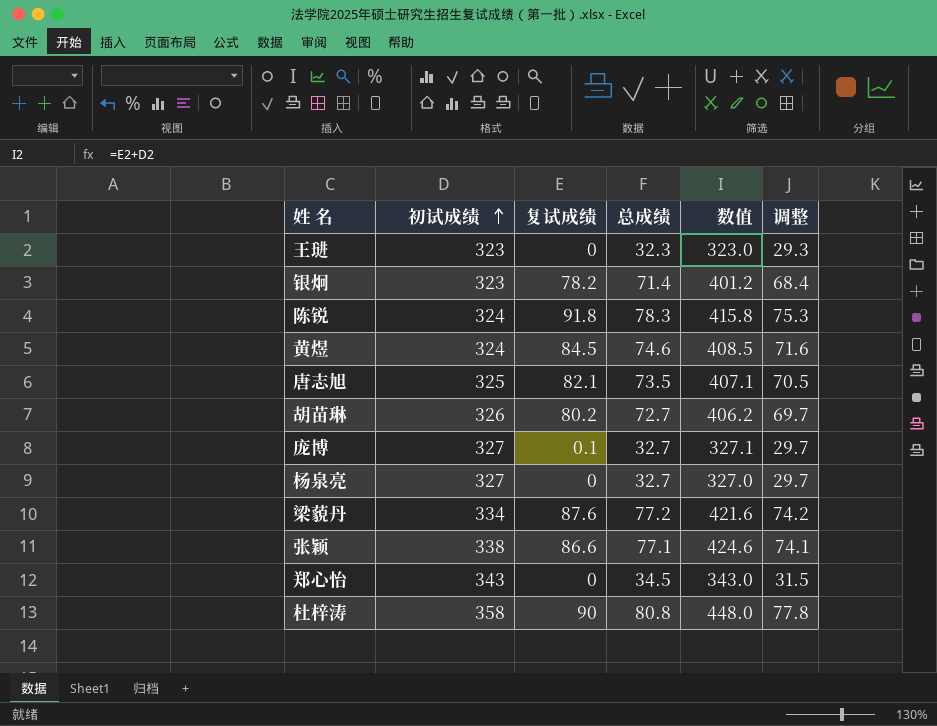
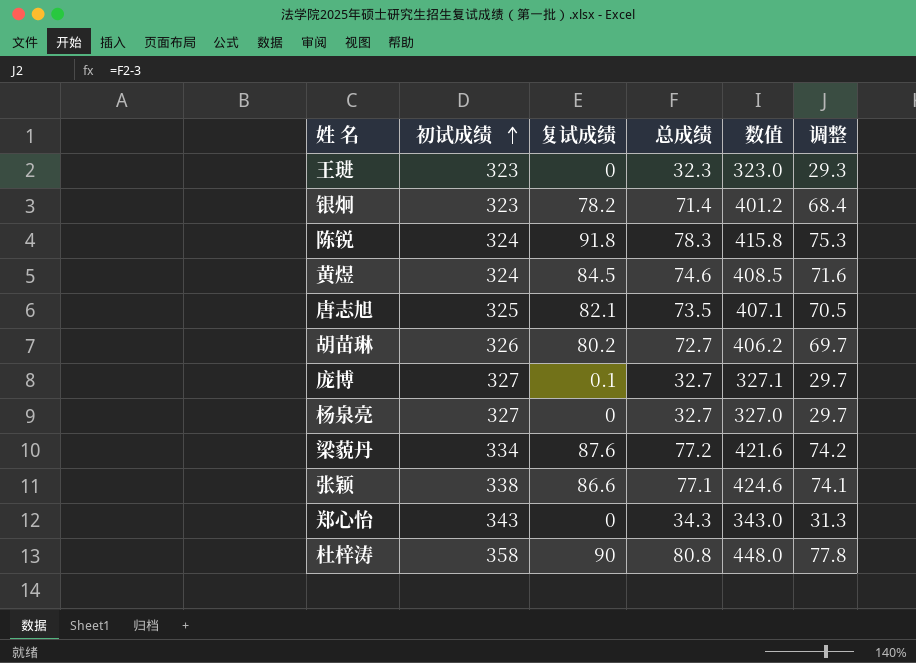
郑心怡 | 总成绩: 34.5 -> 34.3
郑心怡 | 调整: 31.5 -> 31.3

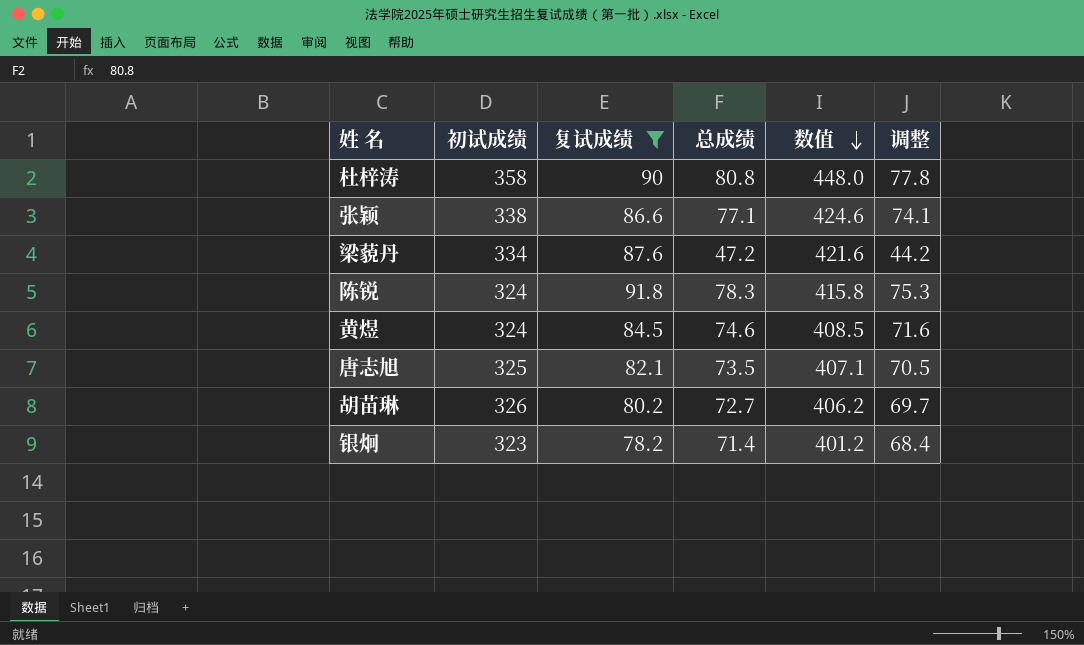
filter: none -> 复试成绩 >= 78.2
row order: 初试成绩 ascending -> 数值 descending
梁藐丹 | 总成绩: 77.2 -> 47.2
梁藐丹 | 调整: 74.2 -> 44.2

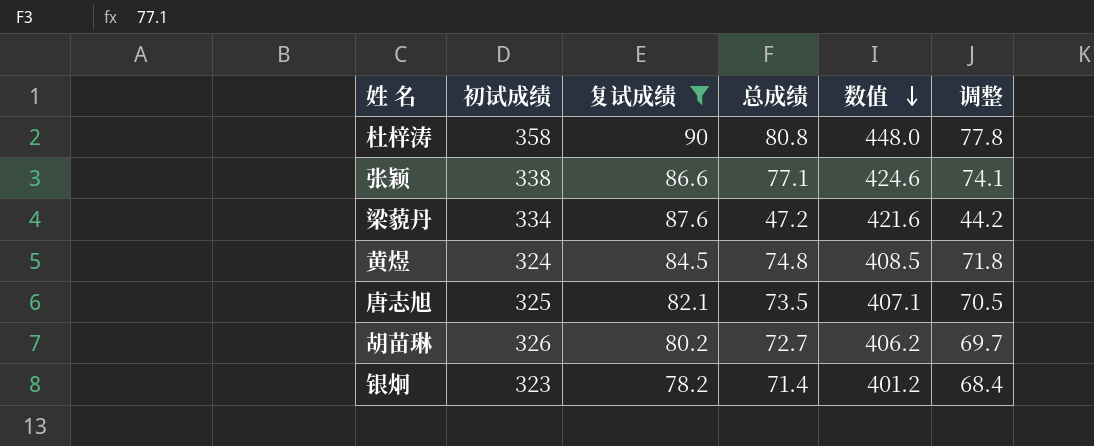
row 陈锐: 324 | 91.8 | 78.3 | 415.8 | 75.3 -> none
黄煜 | 总成绩: 74.6 -> 74.8
黄煜 | 调整: 71.6 -> 71.8

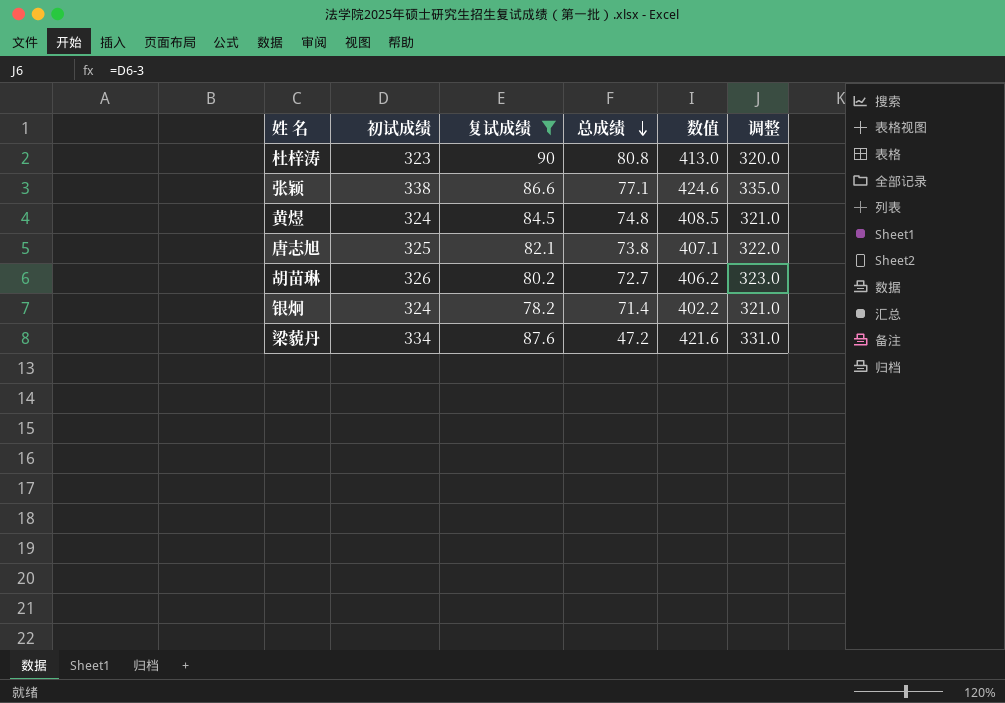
row order: 数值 descending -> 总成绩 descending
column 调整 | formula: [总成绩] - 3 -> [初试成绩] - 3
杜梓涛 | 初试成绩: 358 -> 323
杜梓涛 | 数值: 448.0 -> 413.0
唐志旭 | 总成绩: 73.5 -> 73.8
银炯 | 初试成绩: 323 -> 324
银炯 | 数值: 401.2 -> 402.2

